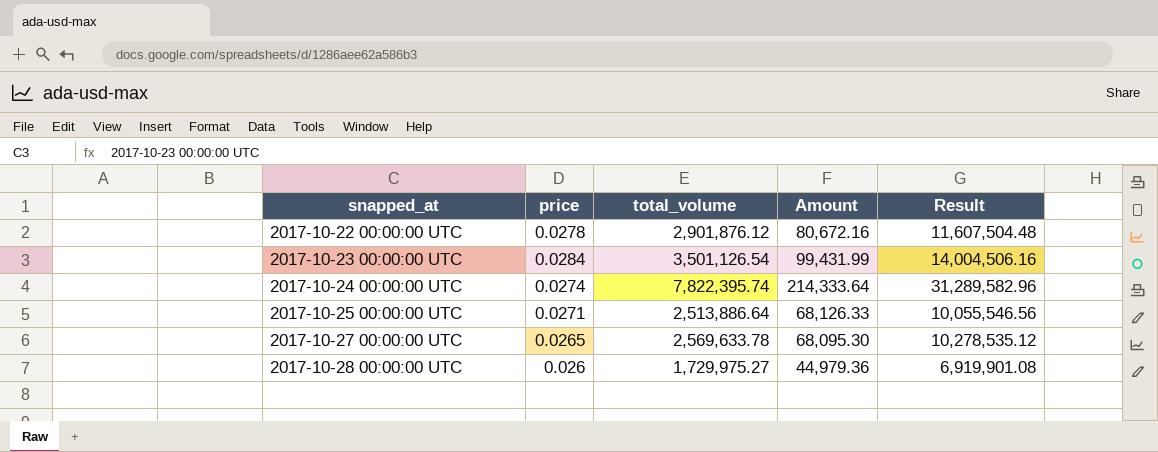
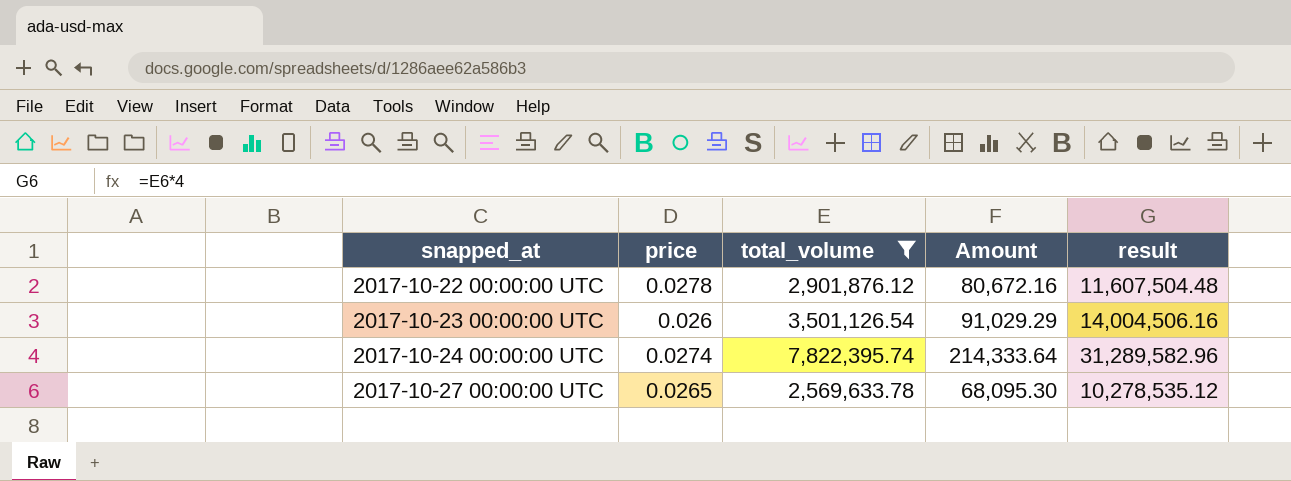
filter: none -> total_volume >= 2,569,633.78
column name: Result -> result
2017-10-23 00:00:00 UTC | price: 0.0284 -> 0.026
2017-10-23 00:00:00 UTC | Amount: 99,431.99 -> 91,029.29

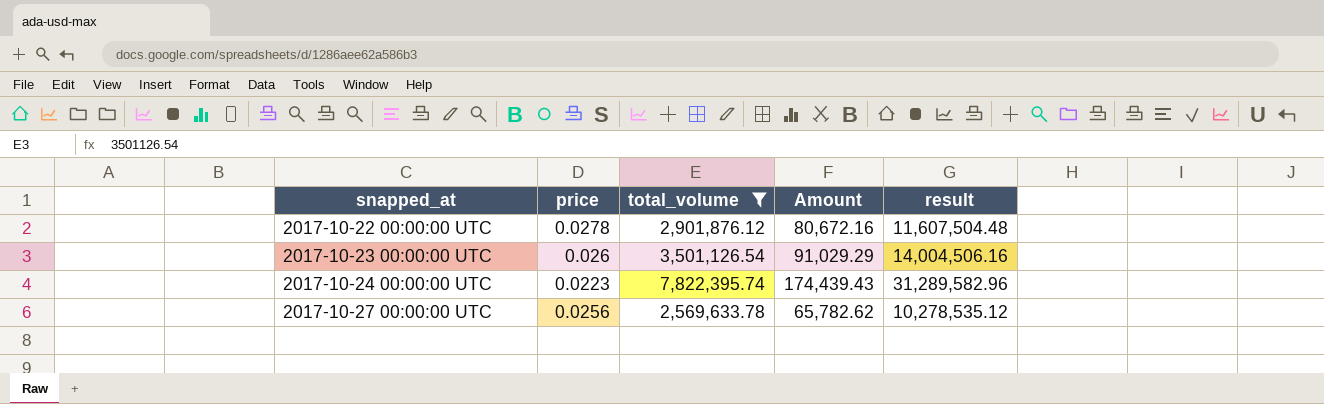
2017-10-24 00:00:00 UTC | price: 0.0274 -> 0.0223
2017-10-24 00:00:00 UTC | Amount: 214,333.64 -> 174,439.43
2017-10-27 00:00:00 UTC | price: 0.0265 -> 0.0256
2017-10-27 00:00:00 UTC | Amount: 68,095.30 -> 65,782.62

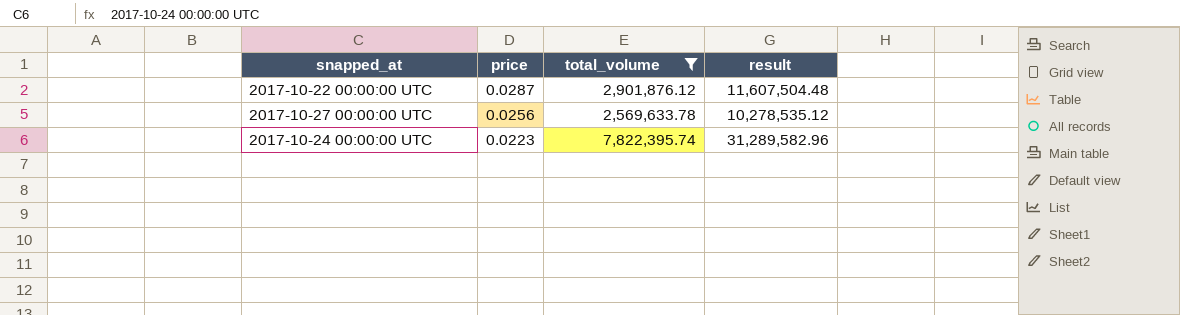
row order: snapped_at ascending -> price descending
column Amount | formula: [price] * [total_volume] -> none
row 2017-10-23 00:00:00 UTC: 0.026 | 3,501,126.54 | 91,029.29 | 14,004,506.16 -> none
2017-10-22 00:00:00 UTC | price: 0.0278 -> 0.0287

